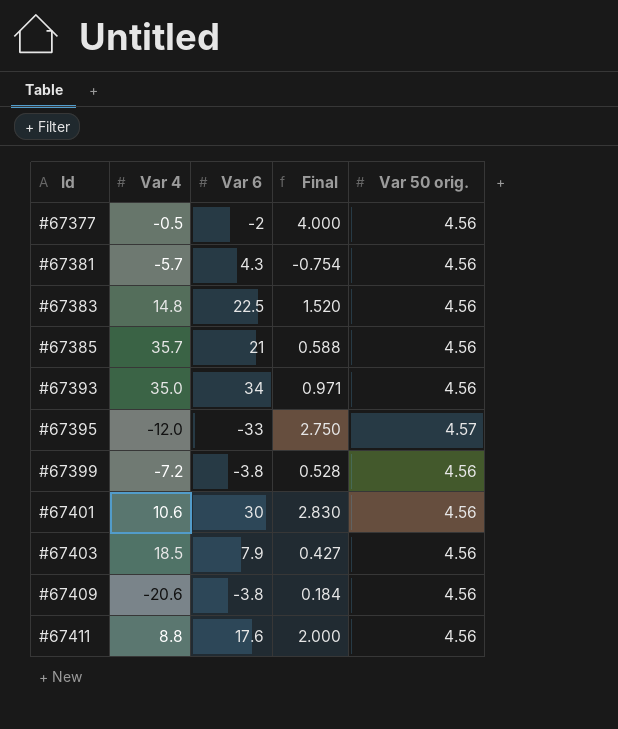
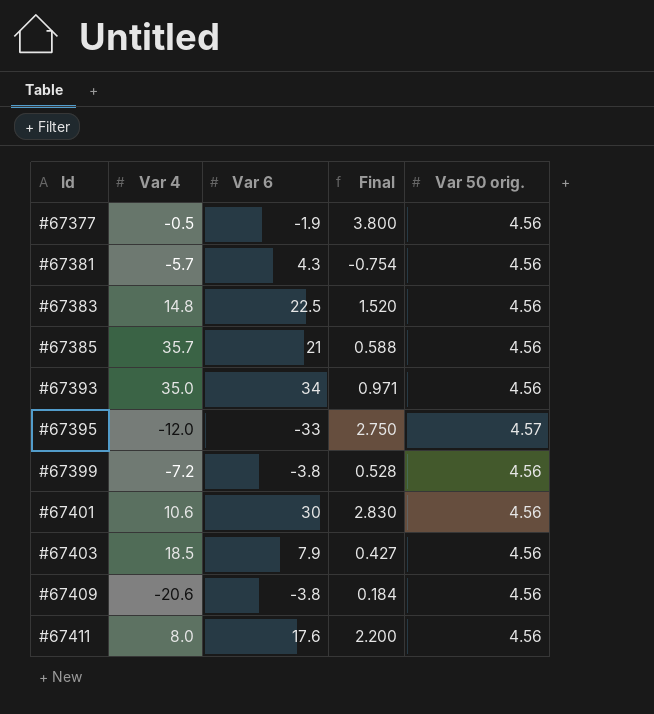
#67377 | Var 6: -2 -> -1.9
#67377 | Final: 4.000 -> 3.800
#67411 | Var 4: 8.8 -> 8.0
#67411 | Final: 2.000 -> 2.200

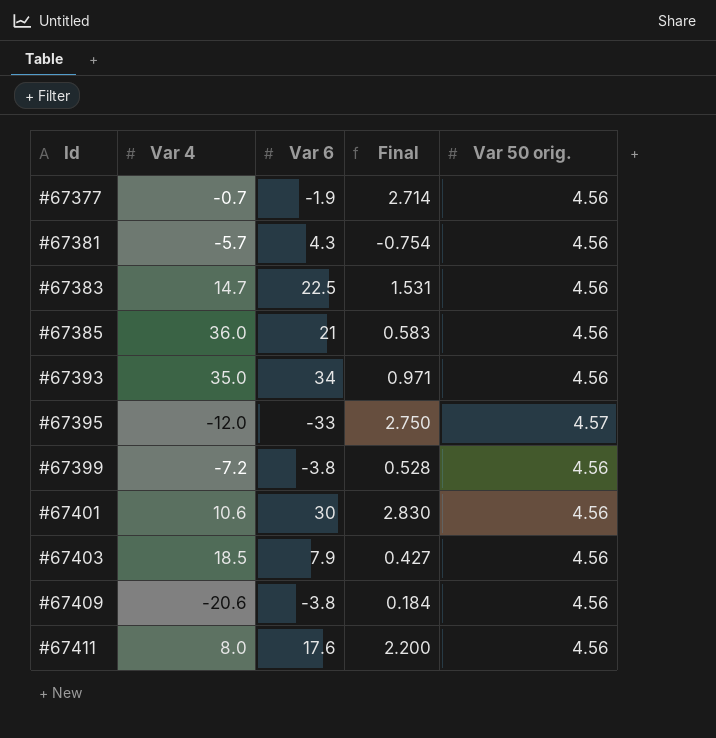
#67377 | Var 4: -0.5 -> -0.7
#67377 | Final: 3.800 -> 2.714
#67383 | Var 4: 14.8 -> 14.7
#67383 | Final: 1.520 -> 1.531
#67385 | Var 4: 35.7 -> 36.0
#67385 | Final: 0.588 -> 0.583

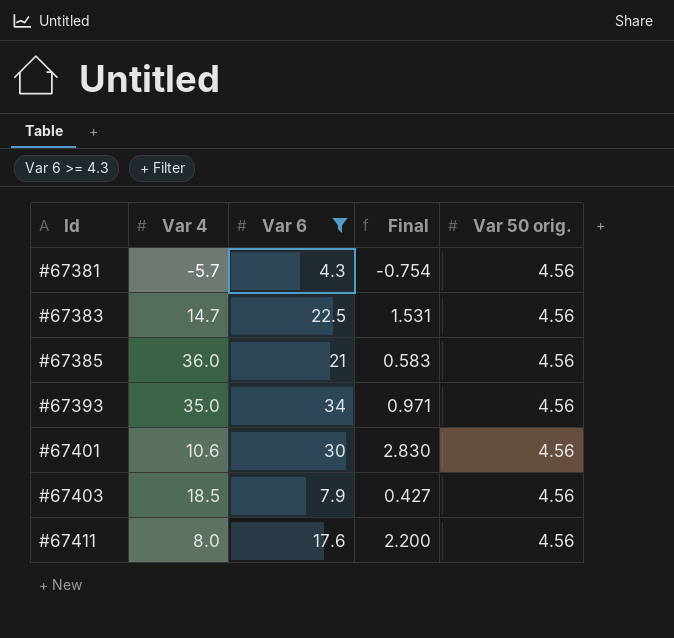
filter: none -> Var 6 >= 4.3

